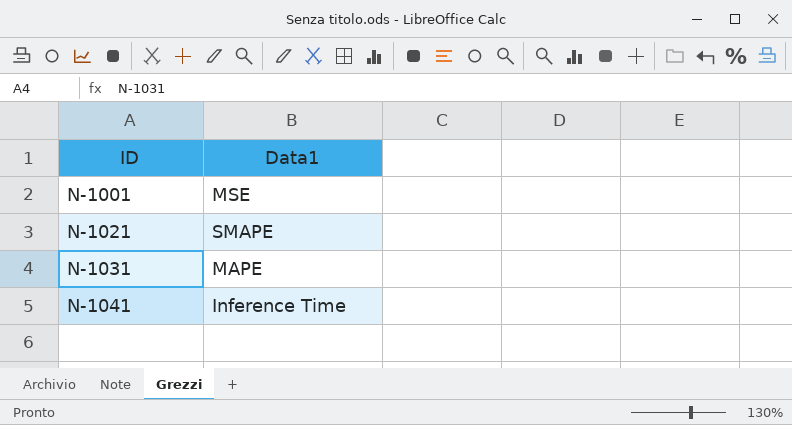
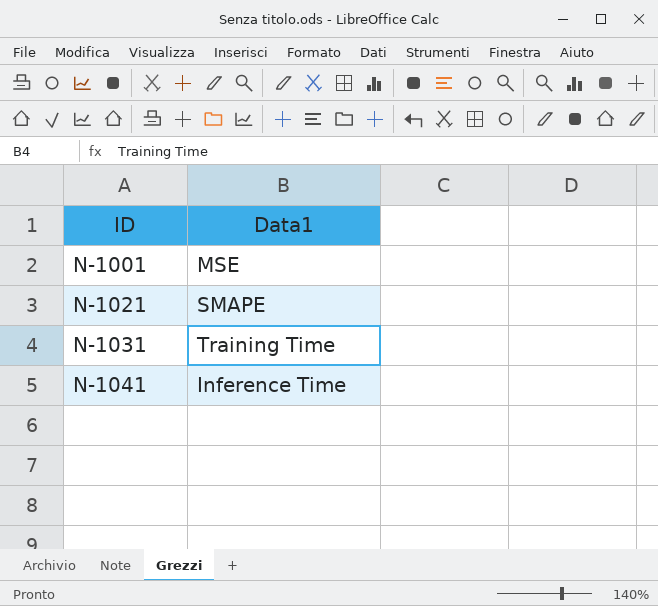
N-1031 | Data1: MAPE -> Training Time

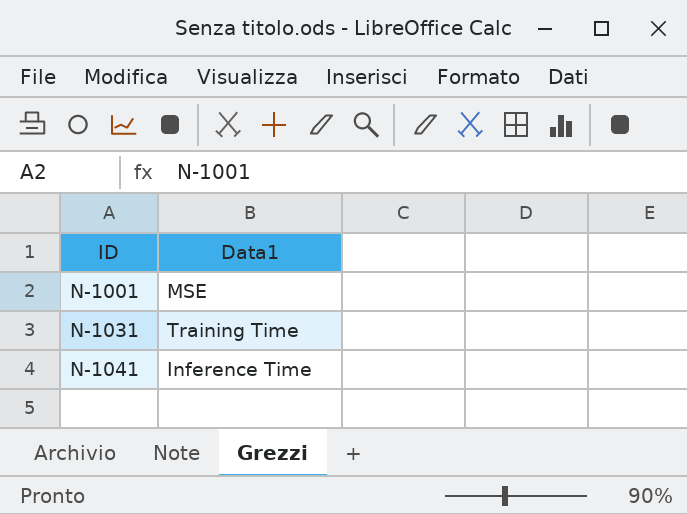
row N-1021: SMAPE -> none

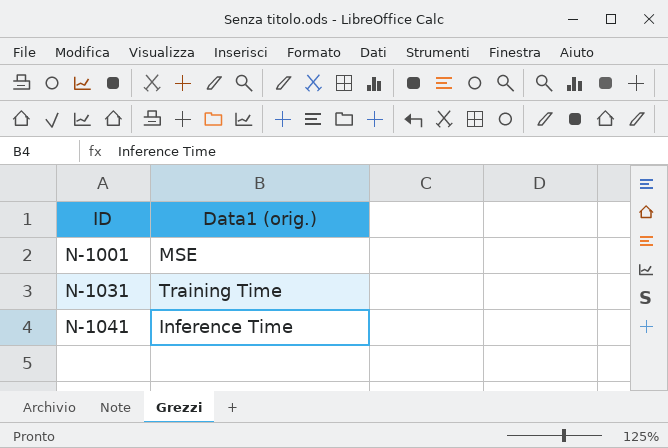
column name: Data1 -> Data1 (orig.)

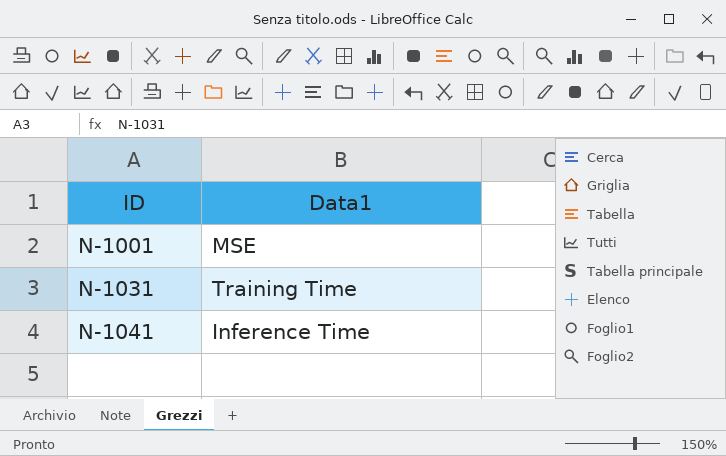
column name: Data1 (orig.) -> Data1

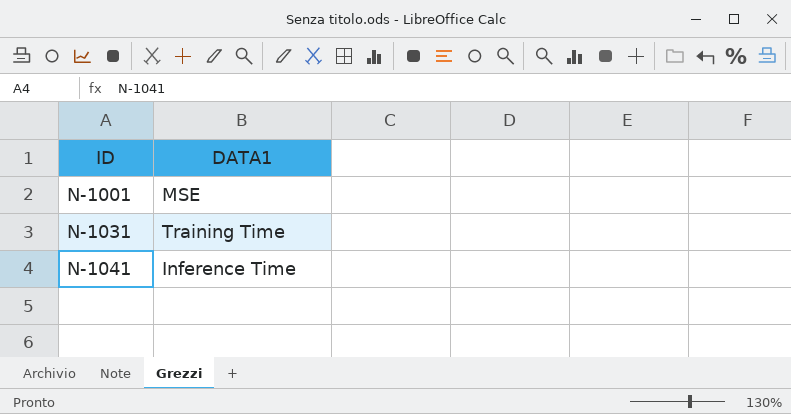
column name: Data1 -> DATA1

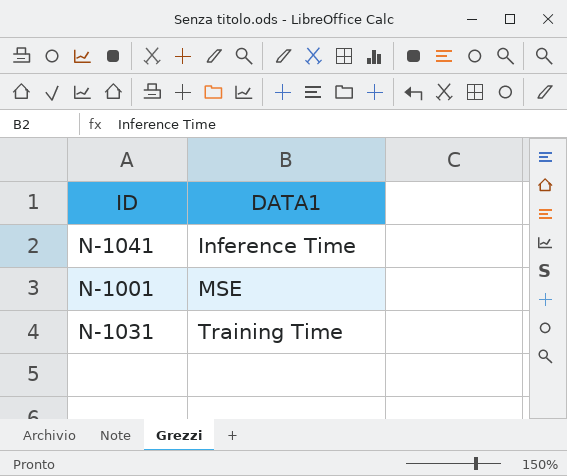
row order: ID ascending -> DATA1 ascending

